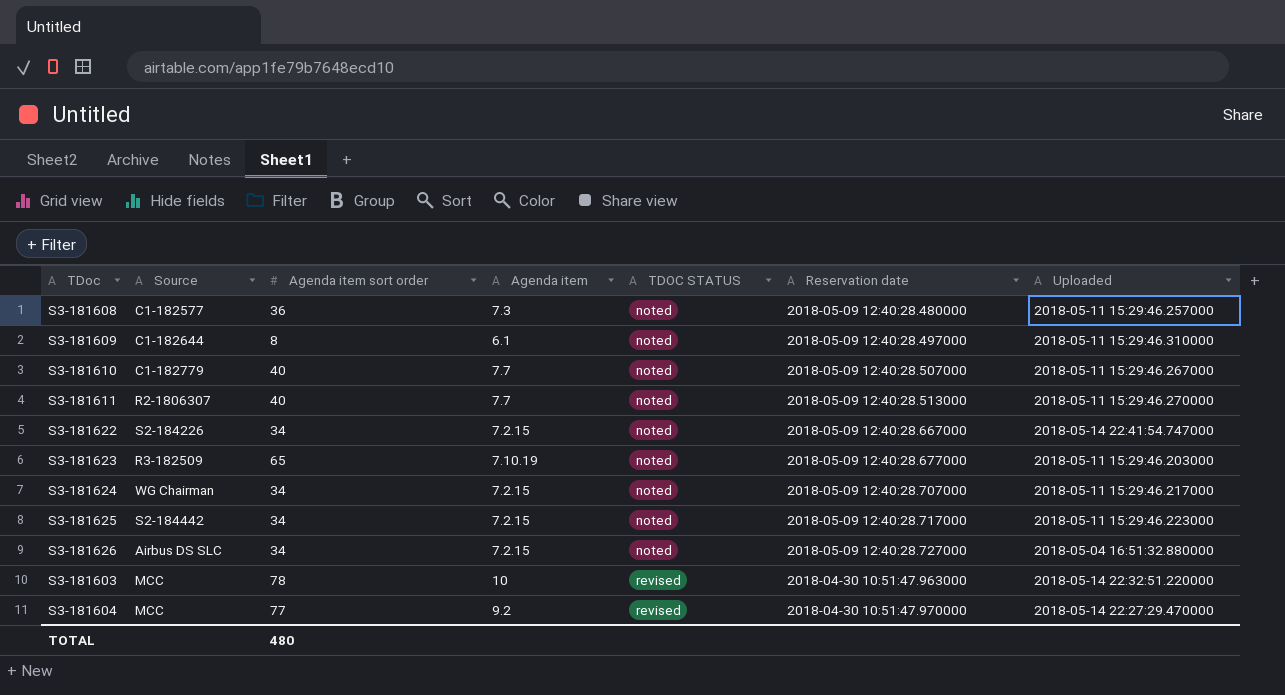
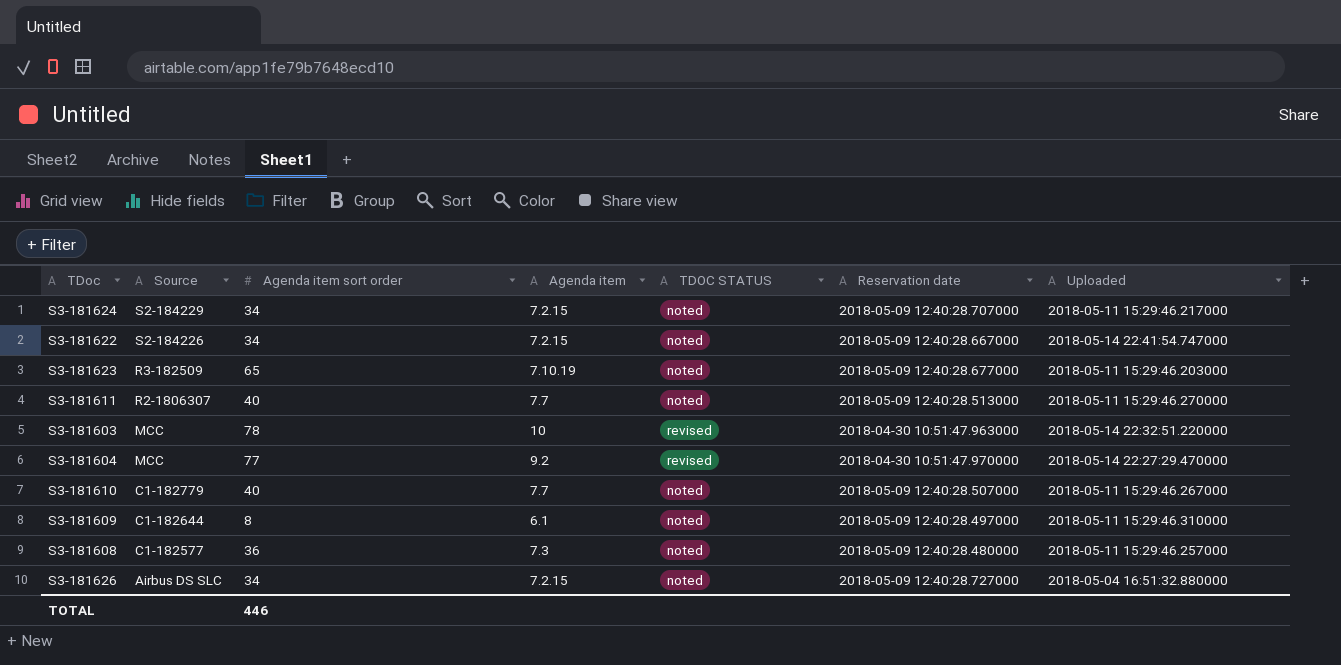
row order: TDOC STATUS ascending -> Source descending
row S3-181625: S2-184442 | 34 | 7.2.15 | noted | 2018-05-09 12:40:28.717000 | 2018-05-11 15:29:46.223000 -> none
S3-181624 | Source: WG Chairman -> S2-184229
TOTAL | Agenda item sort order: 480 -> 446

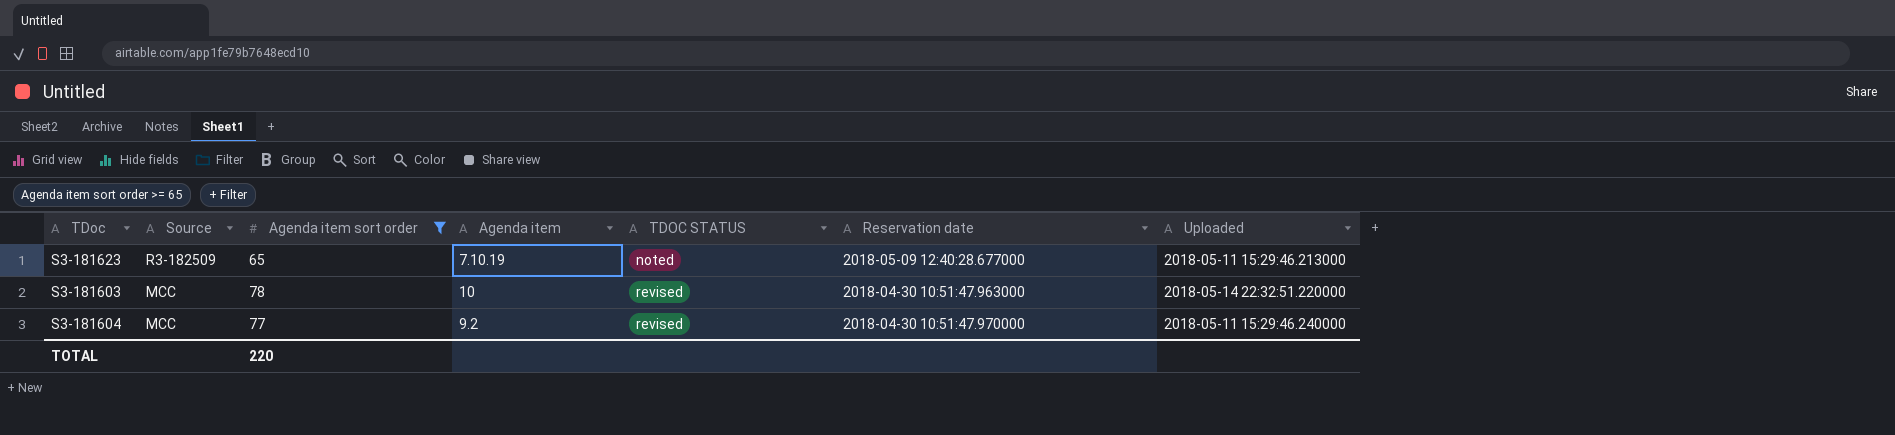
filter: none -> Agenda item sort order >= 65
S3-181623 | Uploaded: 2018-05-11 15:29:46.203000 -> 2018-05-11 15:29:46.213000
S3-181604 | Uploaded: 2018-05-14 22:27:29.470000 -> 2018-05-11 15:29:46.240000
TOTAL | Agenda item sort order: 446 -> 220

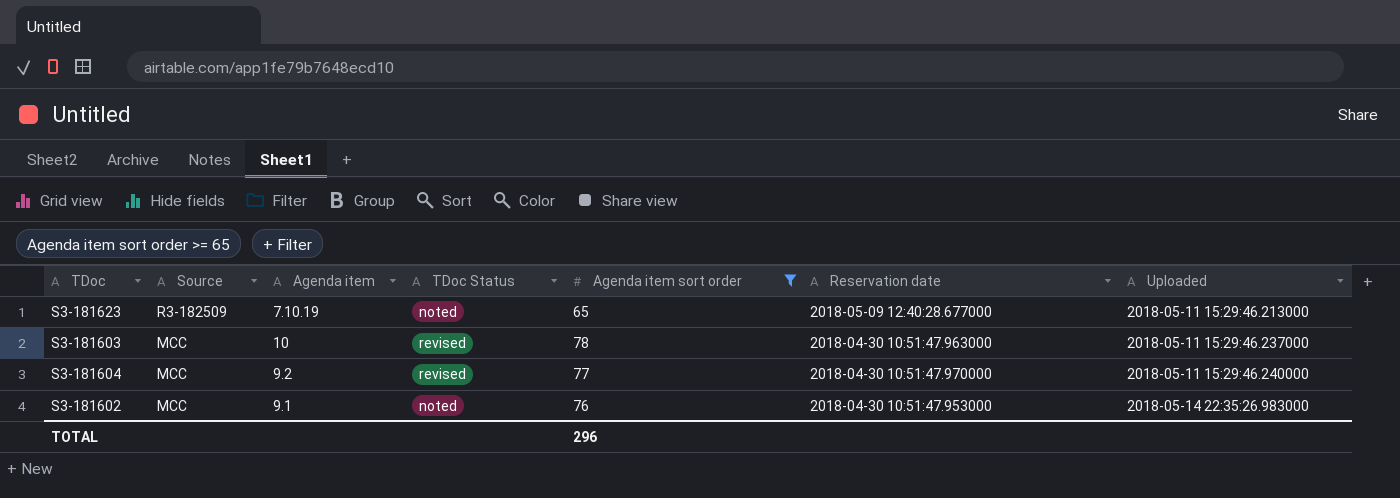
column name: TDOC STATUS -> TDoc Status
column Agenda item sort order | position: 3 -> 5
S3-181603 | Uploaded: 2018-05-14 22:32:51.220000 -> 2018-05-11 15:29:46.237000
row S3-181602: none -> MCC | 9.1 | noted | 76 | 2018-04-30 10:51:47.953000 | 2018-05-14 22:35:26.983000
TOTAL | Agenda item sort order: 220 -> 296

